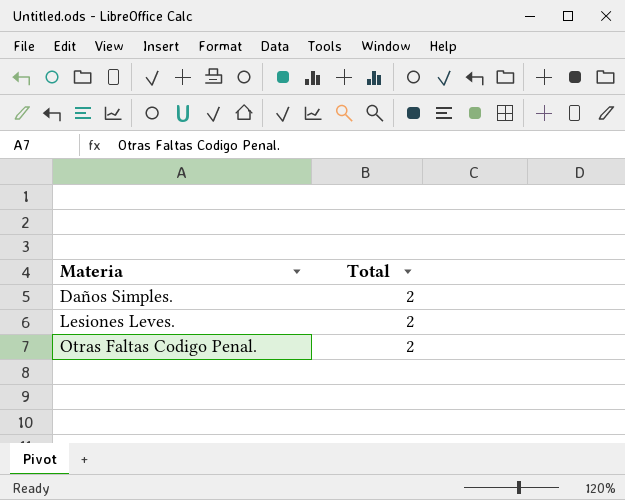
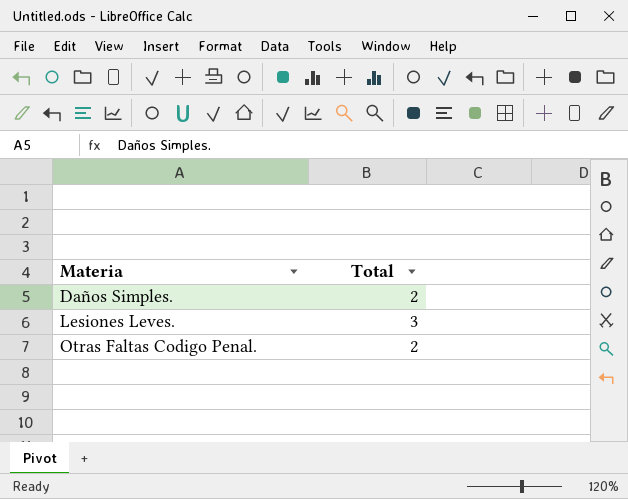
Lesiones Leves. | Total: 2 -> 3

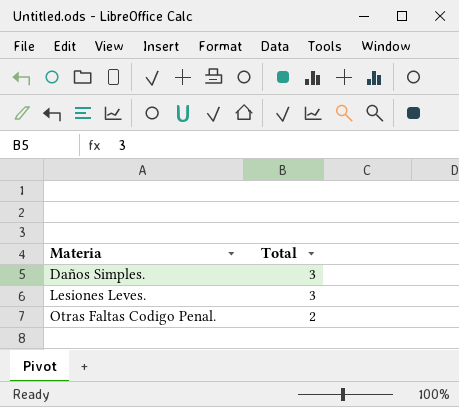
Daños Simples. | Total: 2 -> 3

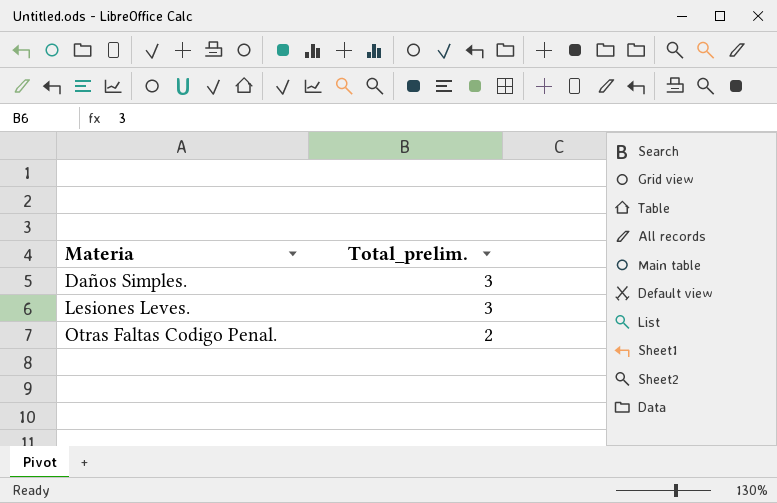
column name: Total -> Total_prelim.

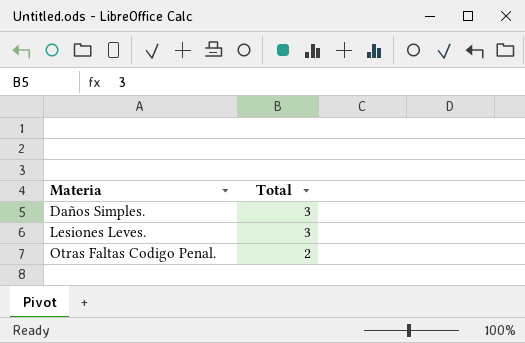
column name: Total_prelim. -> Total

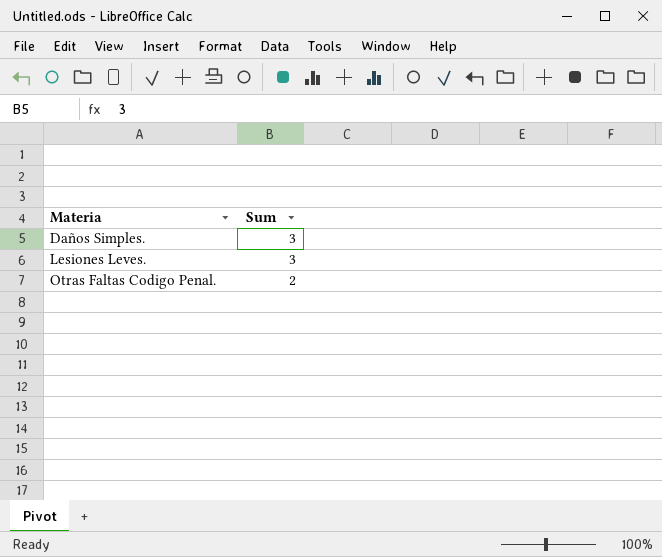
column name: Total -> Sum

